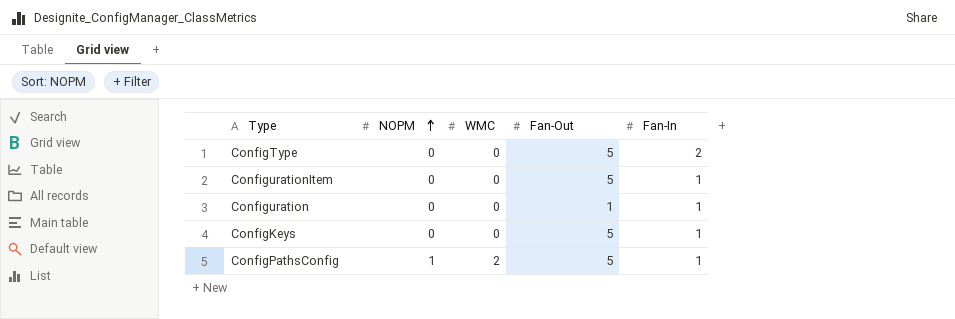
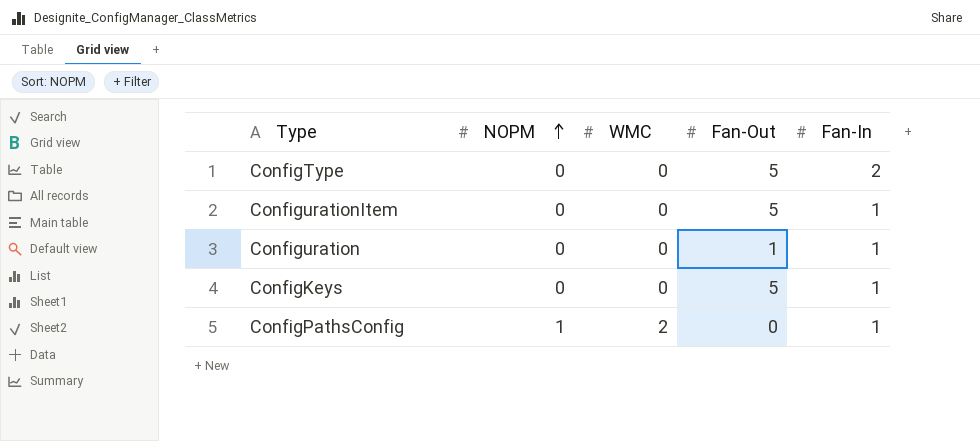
ConfigPathsConfig | Fan-Out: 5 -> 0

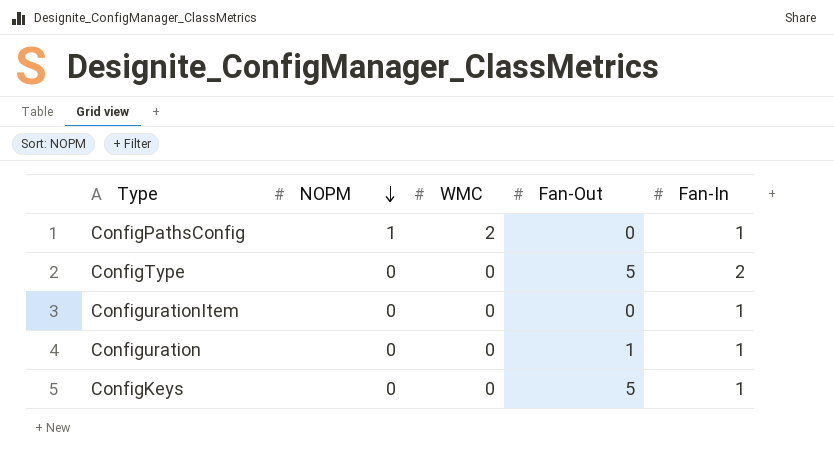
row order: NOPM ascending -> NOPM descending
ConfigurationItem | Fan-Out: 5 -> 0

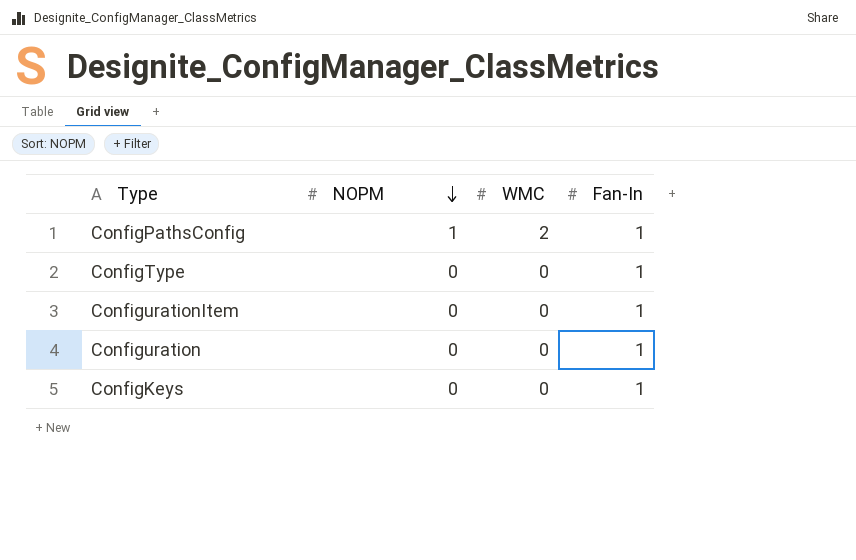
column Fan-Out | position: 4 -> none
ConfigType | Fan-In: 2 -> 1

